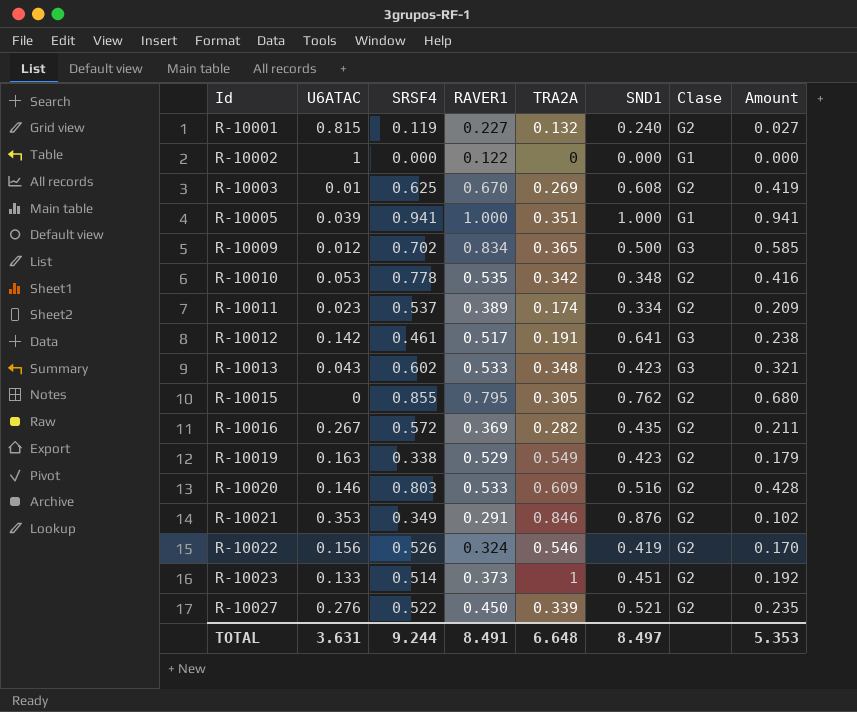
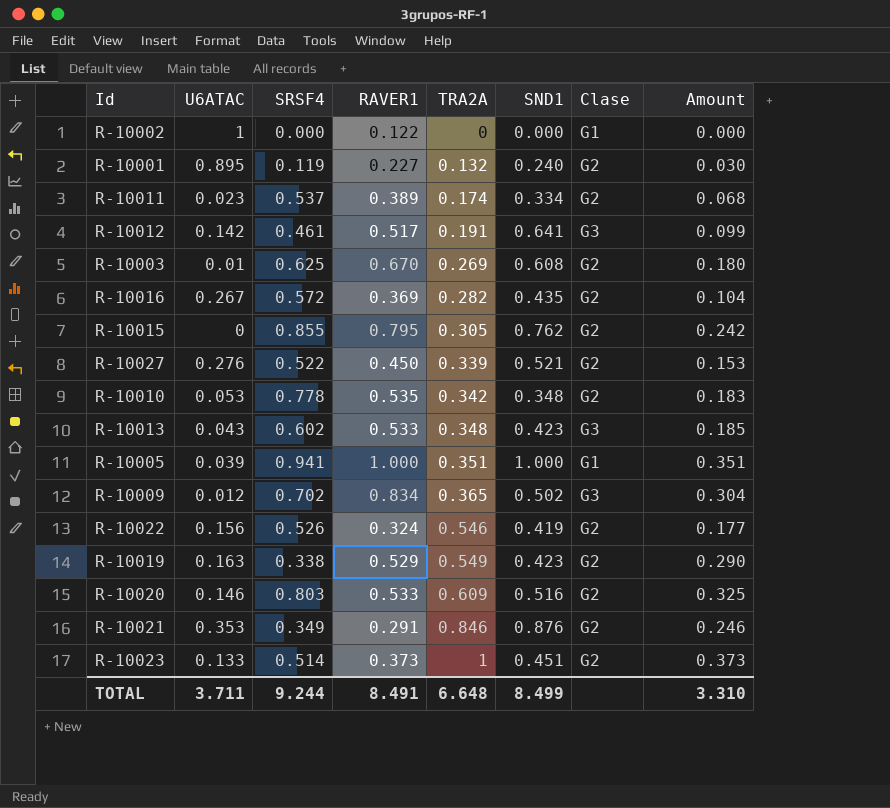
row order: Id ascending -> TRA2A ascending
column Amount | formula: [SRSF4] * [RAVER1] -> [RAVER1] * [TRA2A]
R-10001 | U6ATAC: 0.815 -> 0.895
R-10009 | SND1: 0.500 -> 0.502
TOTAL | U6ATAC: 3.631 -> 3.711
TOTAL | SND1: 8.497 -> 8.499
TOTAL | Amount: 5.353 -> 3.310

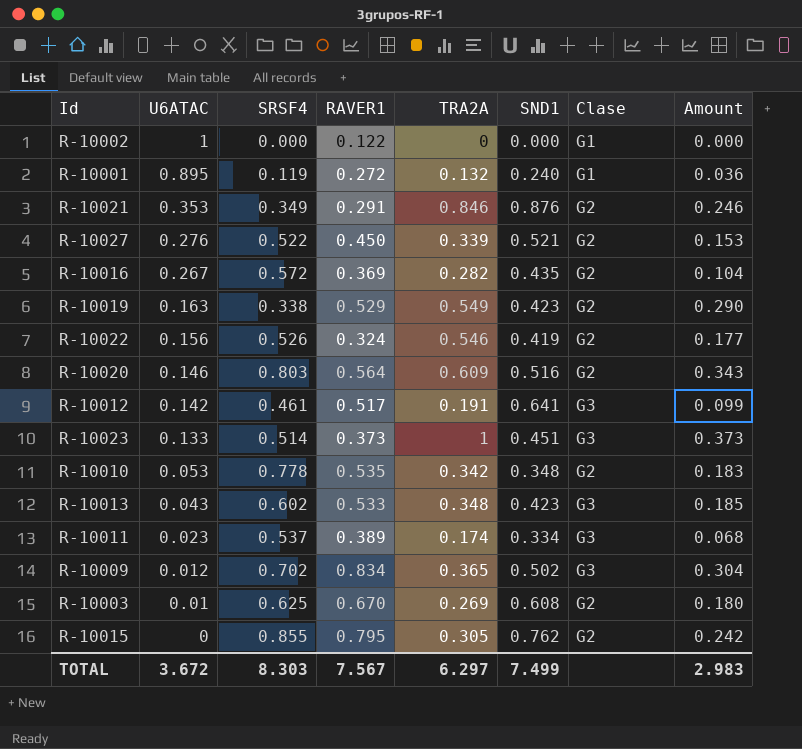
row order: TRA2A ascending -> U6ATAC descending
row R-10005: 0.039 | 0.941 | 1.000 | 0.351 | 1.000 | G1 | 0.351 -> none
R-10001 | RAVER1: 0.227 -> 0.272
R-10001 | Clase: G2 -> G1
R-10001 | Amount: 0.030 -> 0.036
R-10020 | RAVER1: 0.533 -> 0.564
R-10020 | Amount: 0.325 -> 0.343
R-10023 | Clase: G2 -> G3
R-10011 | Clase: G2 -> G3
TOTAL | U6ATAC: 3.711 -> 3.672
TOTAL | SRSF4: 9.244 -> 8.303
TOTAL | RAVER1: 8.491 -> 7.567
TOTAL | TRA2A: 6.648 -> 6.297
TOTAL | SND1: 8.499 -> 7.499
TOTAL | Amount: 3.310 -> 2.983

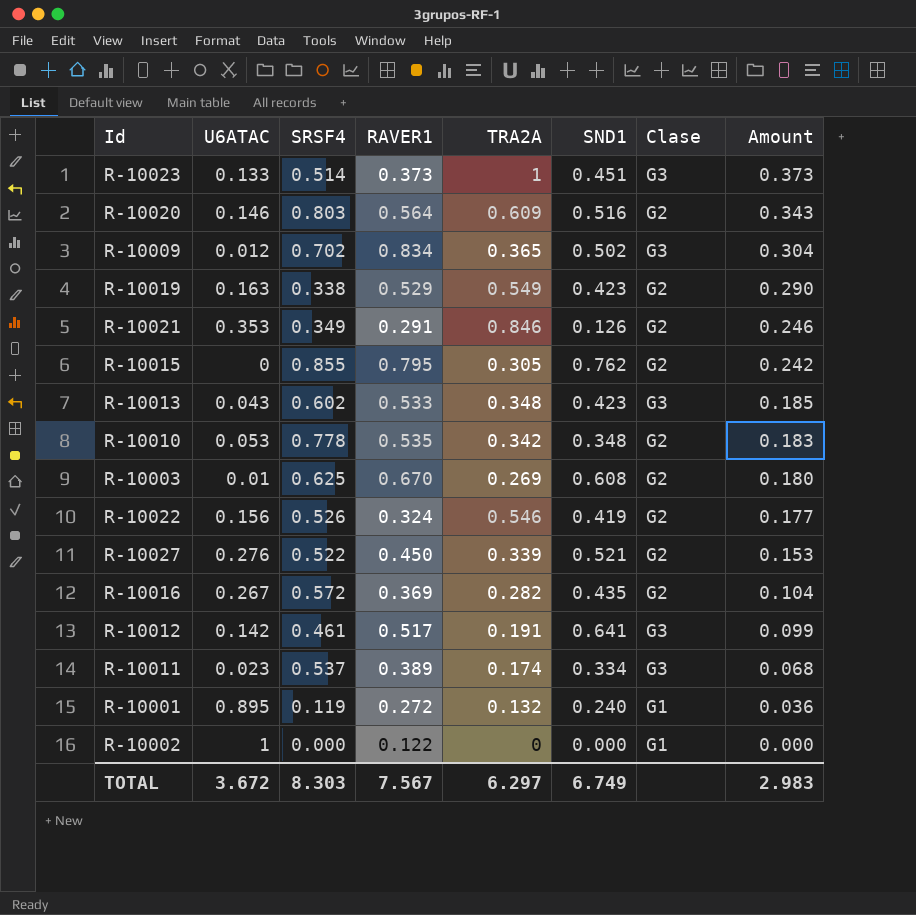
row order: U6ATAC descending -> Amount descending
R-10021 | SND1: 0.876 -> 0.126
TOTAL | SND1: 7.499 -> 6.749

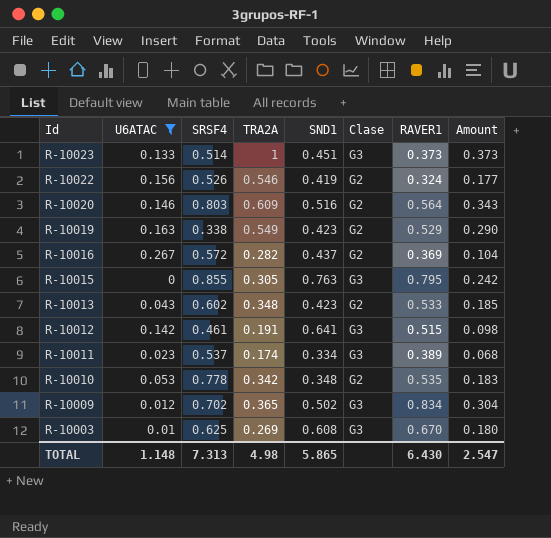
filter: none -> U6ATAC <= 0.267
row order: Amount descending -> Id descending
column RAVER1 | position: 4 -> 7
R-10016 | SND1: 0.435 -> 0.437
R-10015 | SND1: 0.762 -> 0.763
R-10015 | Clase: G2 -> G3
R-10013 | Clase: G3 -> G2
R-10012 | RAVER1: 0.517 -> 0.515
R-10012 | Amount: 0.099 -> 0.098
R-10003 | Clase: G2 -> G3
TOTAL | U6ATAC: 3.672 -> 1.148
TOTAL | SRSF4: 8.303 -> 7.313
TOTAL | TRA2A: 6.297 -> 4.98
TOTAL | SND1: 6.749 -> 5.865
TOTAL | RAVER1: 7.567 -> 6.430
TOTAL | Amount: 2.983 -> 2.547

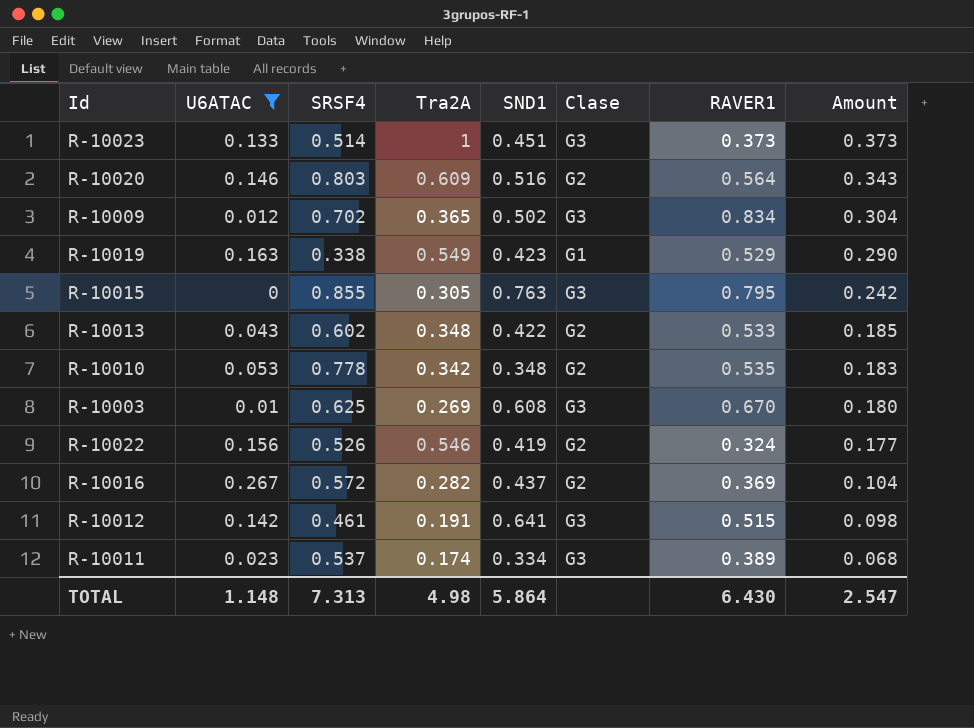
row order: Id descending -> Amount descending
column name: TRA2A -> Tra2A
R-10019 | Clase: G2 -> G1
R-10013 | SND1: 0.423 -> 0.422
TOTAL | SND1: 5.865 -> 5.864

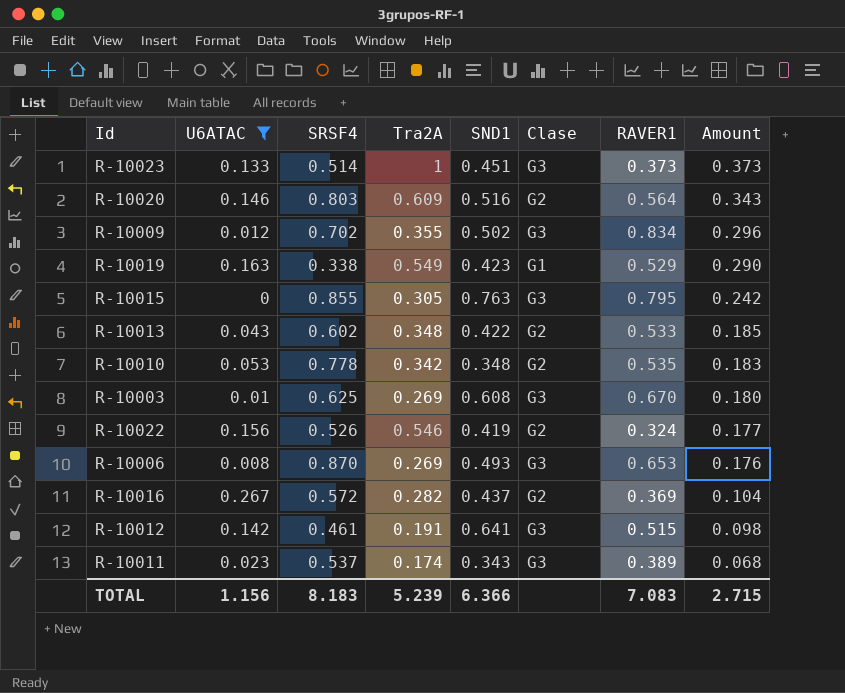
R-10009 | Tra2A: 0.365 -> 0.355
R-10009 | Amount: 0.304 -> 0.296
row R-10006: none -> 0.008 | 0.870 | 0.269 | 0.493 | G3 | 0.653 | 0.176
R-10011 | SND1: 0.334 -> 0.343
TOTAL | U6ATAC: 1.148 -> 1.156
TOTAL | SRSF4: 7.313 -> 8.183
TOTAL | Tra2A: 4.98 -> 5.239
TOTAL | SND1: 5.864 -> 6.366
TOTAL | RAVER1: 6.430 -> 7.083
TOTAL | Amount: 2.547 -> 2.715

